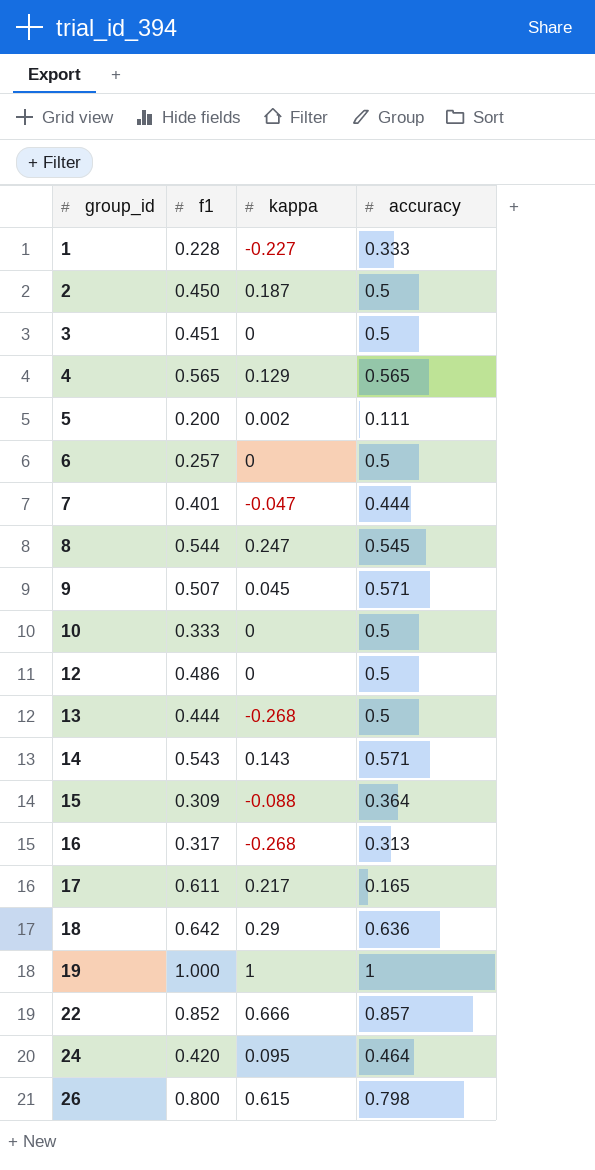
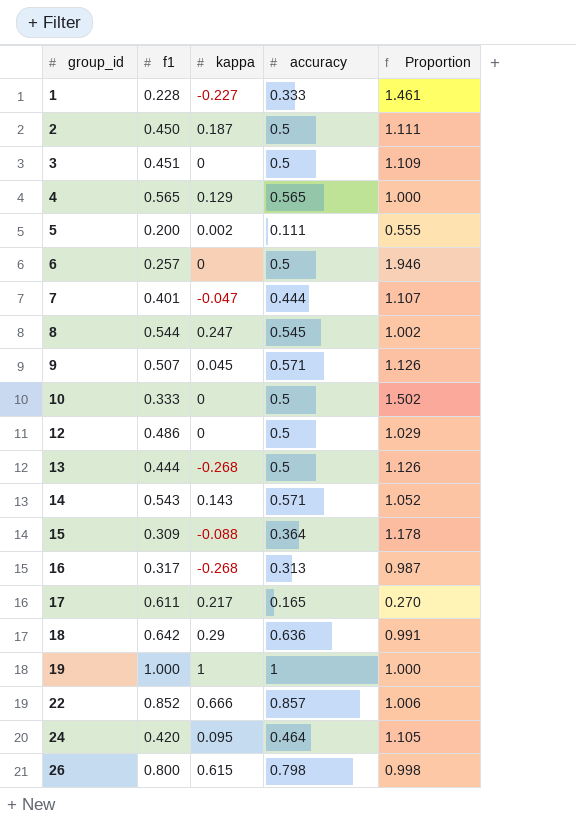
column Proportion | formula: none -> [accuracy] / [f1]

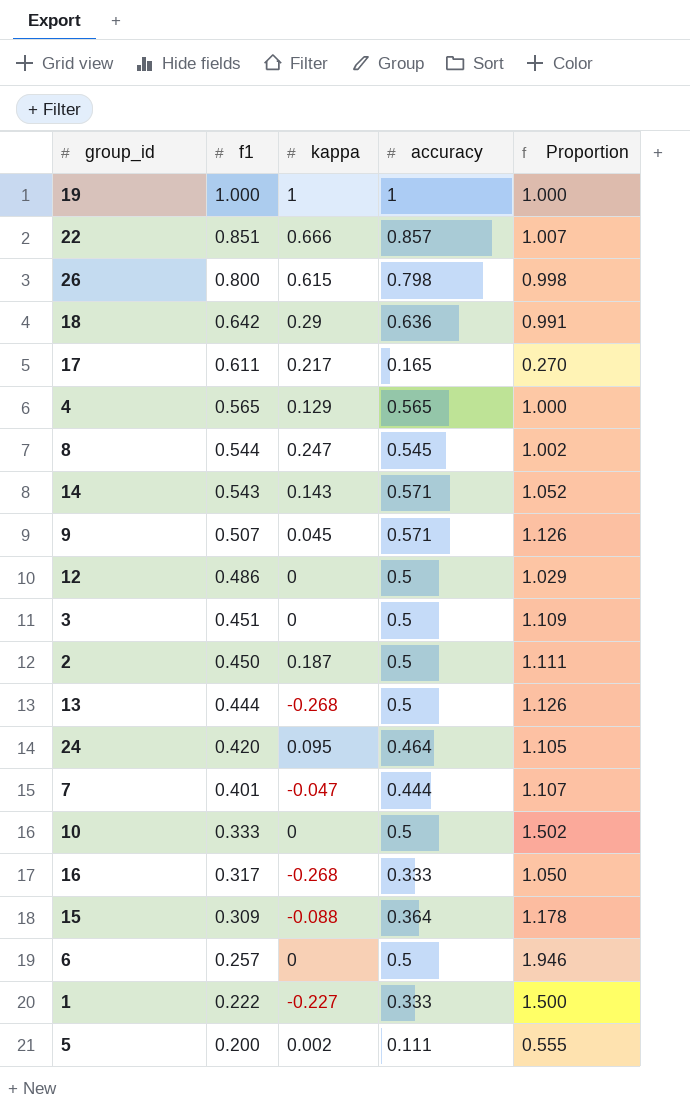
row order: group_id ascending -> f1 descending
22 | f1: 0.852 -> 0.851
22 | Proportion: 1.006 -> 1.007
16 | accuracy: 0.313 -> 0.333
16 | Proportion: 0.987 -> 1.050
1 | f1: 0.228 -> 0.222
1 | Proportion: 1.461 -> 1.500

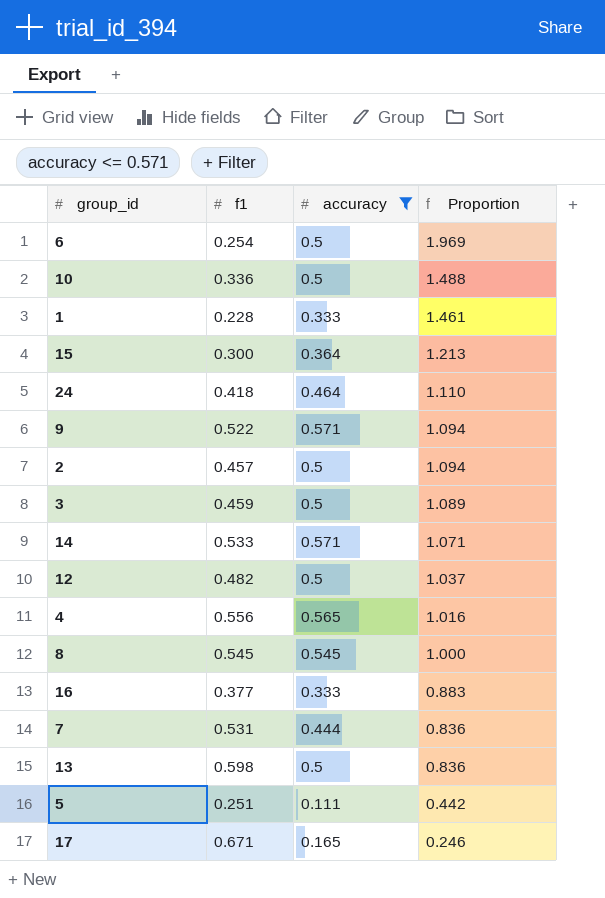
filter: none -> accuracy <= 0.571
row order: f1 descending -> Proportion descending
column kappa | position: 3 -> none
6 | f1: 0.257 -> 0.254
6 | Proportion: 1.946 -> 1.969
10 | f1: 0.333 -> 0.336
10 | Proportion: 1.502 -> 1.488
1 | f1: 0.222 -> 0.228
1 | Proportion: 1.500 -> 1.461
15 | f1: 0.309 -> 0.300
15 | Proportion: 1.178 -> 1.213
24 | f1: 0.420 -> 0.418
24 | Proportion: 1.105 -> 1.110
9 | f1: 0.507 -> 0.522
9 | Proportion: 1.126 -> 1.094
2 | f1: 0.450 -> 0.457
2 | Proportion: 1.111 -> 1.094
3 | f1: 0.451 -> 0.459
3 | Proportion: 1.109 -> 1.089
14 | f1: 0.543 -> 0.533
14 | Proportion: 1.052 -> 1.071
12 | f1: 0.486 -> 0.482
12 | Proportion: 1.029 -> 1.037
4 | f1: 0.565 -> 0.556
4 | Proportion: 1.000 -> 1.016
8 | f1: 0.544 -> 0.545
8 | Proportion: 1.002 -> 1.000
16 | f1: 0.317 -> 0.377
16 | Proportion: 1.050 -> 0.883
7 | f1: 0.401 -> 0.531
7 | Proportion: 1.107 -> 0.836
13 | f1: 0.444 -> 0.598
13 | Proportion: 1.126 -> 0.836
5 | f1: 0.200 -> 0.251
5 | Proportion: 0.555 -> 0.442
17 | f1: 0.611 -> 0.671
17 | Proportion: 0.270 -> 0.246

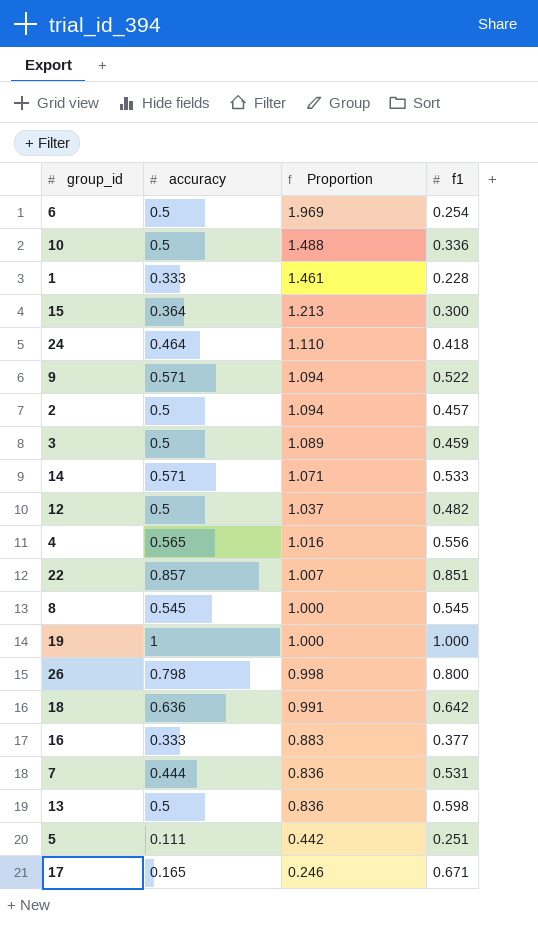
filter: accuracy <= 0.571 -> none
column f1 | position: 2 -> 4

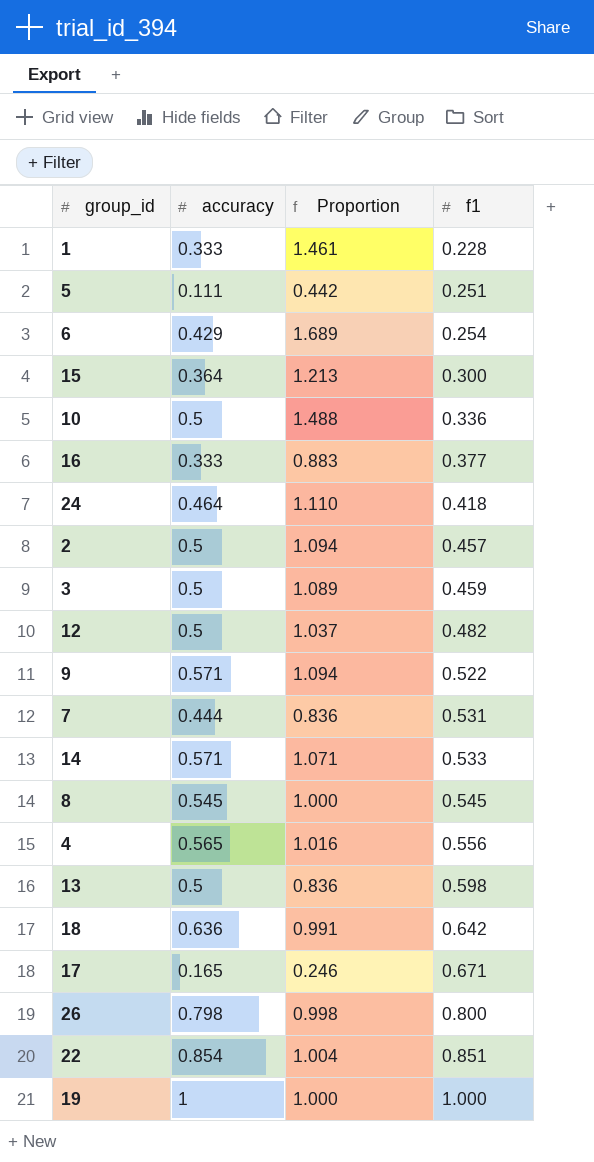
row order: Proportion descending -> f1 ascending
6 | accuracy: 0.5 -> 0.429
6 | Proportion: 1.969 -> 1.689
22 | accuracy: 0.857 -> 0.854
22 | Proportion: 1.007 -> 1.004

